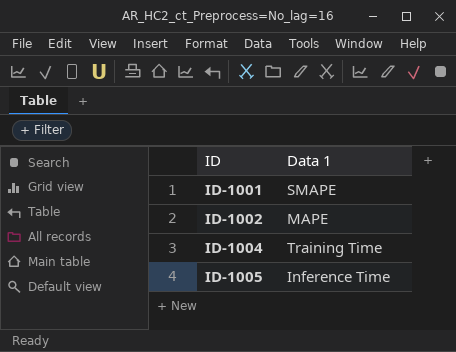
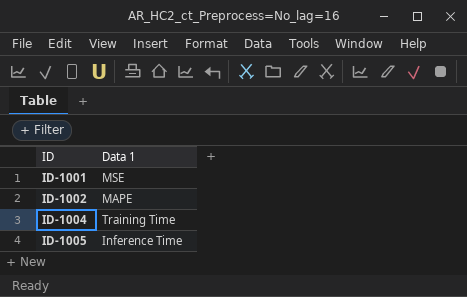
ID-1001 | Data 1: SMAPE -> MSE

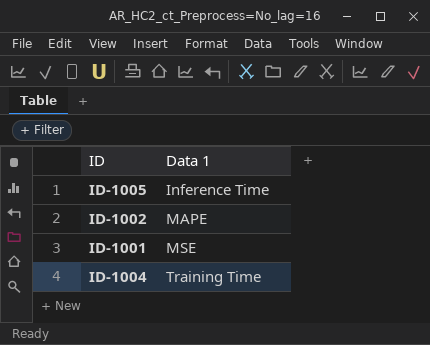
row order: ID ascending -> Data 1 ascending

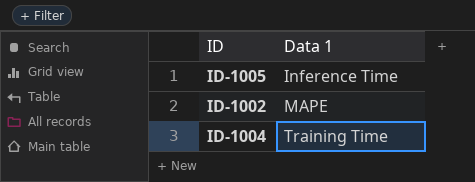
row ID-1001: MSE -> none

